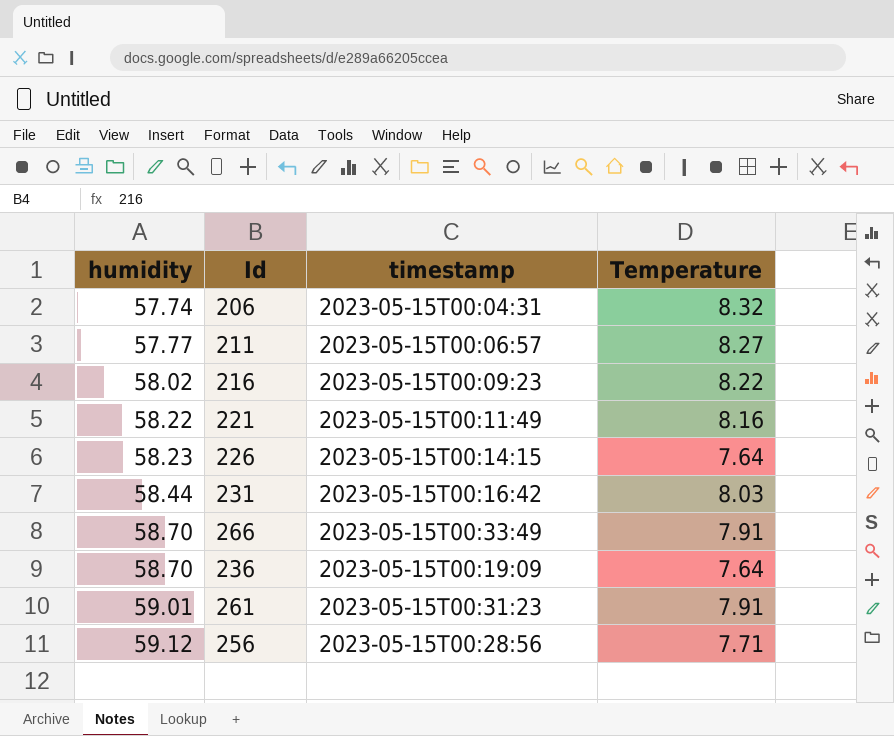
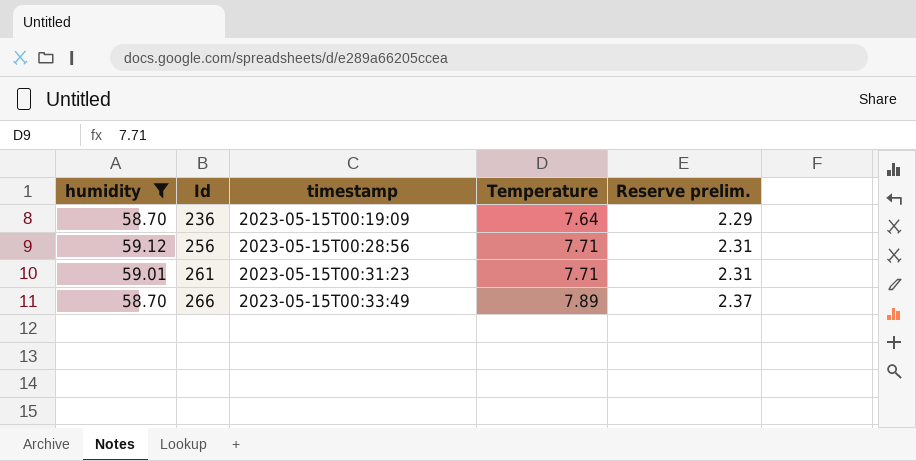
filter: none -> humidity >= 58.70
row order: humidity ascending -> Id ascending
column Reserve prelim. | formula: none -> [Temperature] * 0.3
261 | Temperature: 7.91 -> 7.71
266 | Temperature: 7.91 -> 7.89

